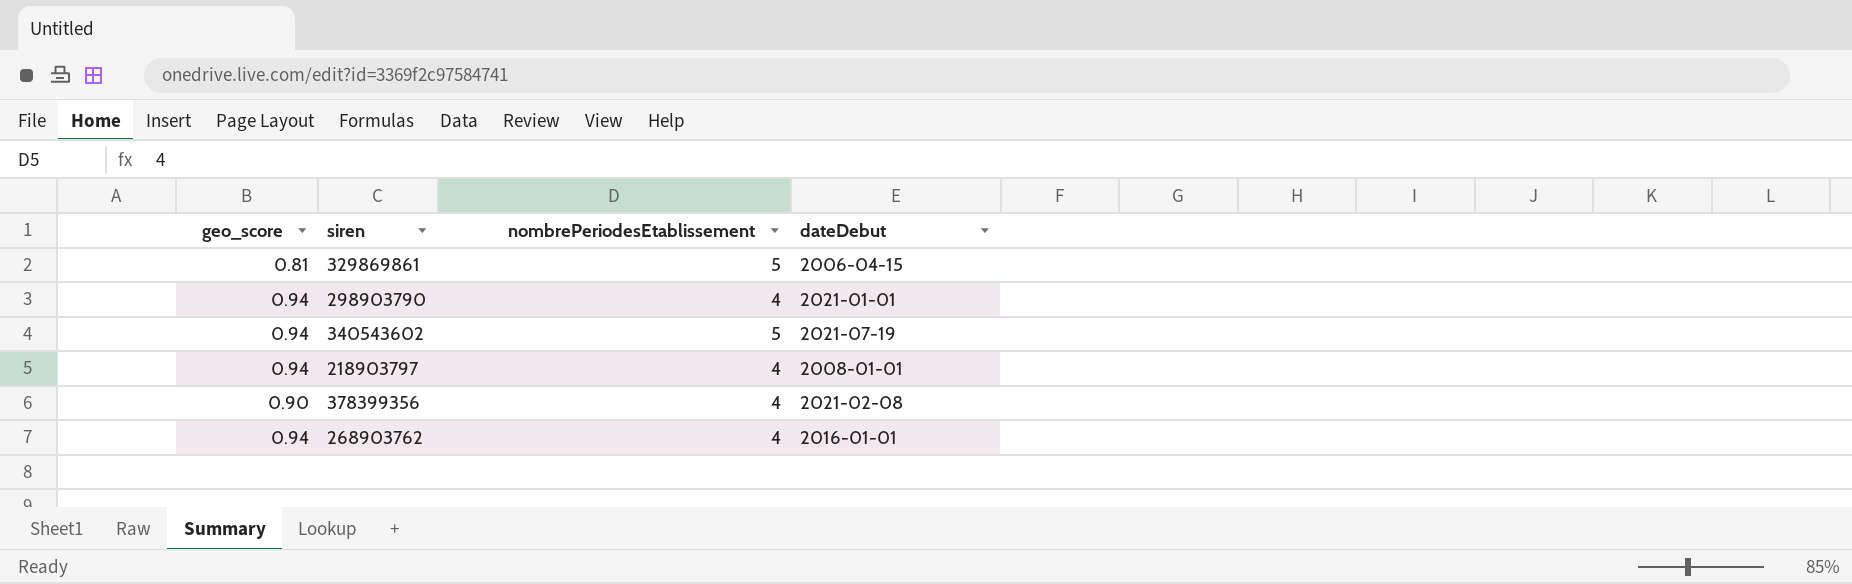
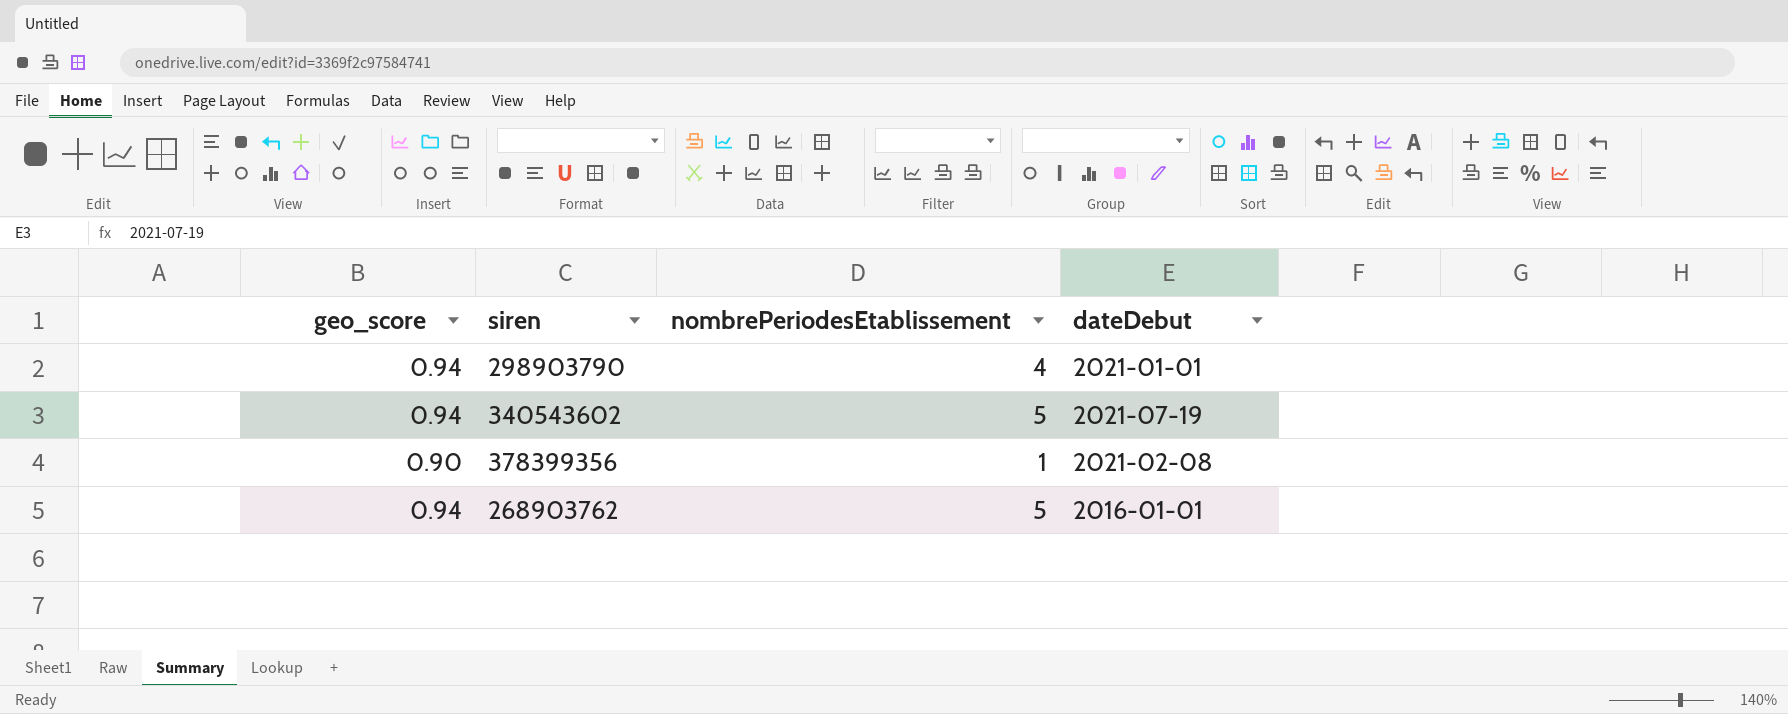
row 329869861: 0.81 | 5 | 2006-04-15 -> none
row 218903797: 0.94 | 4 | 2008-01-01 -> none
378399356 | nombrePeriodesEtablissement: 4 -> 1
268903762 | nombrePeriodesEtablissement: 4 -> 5

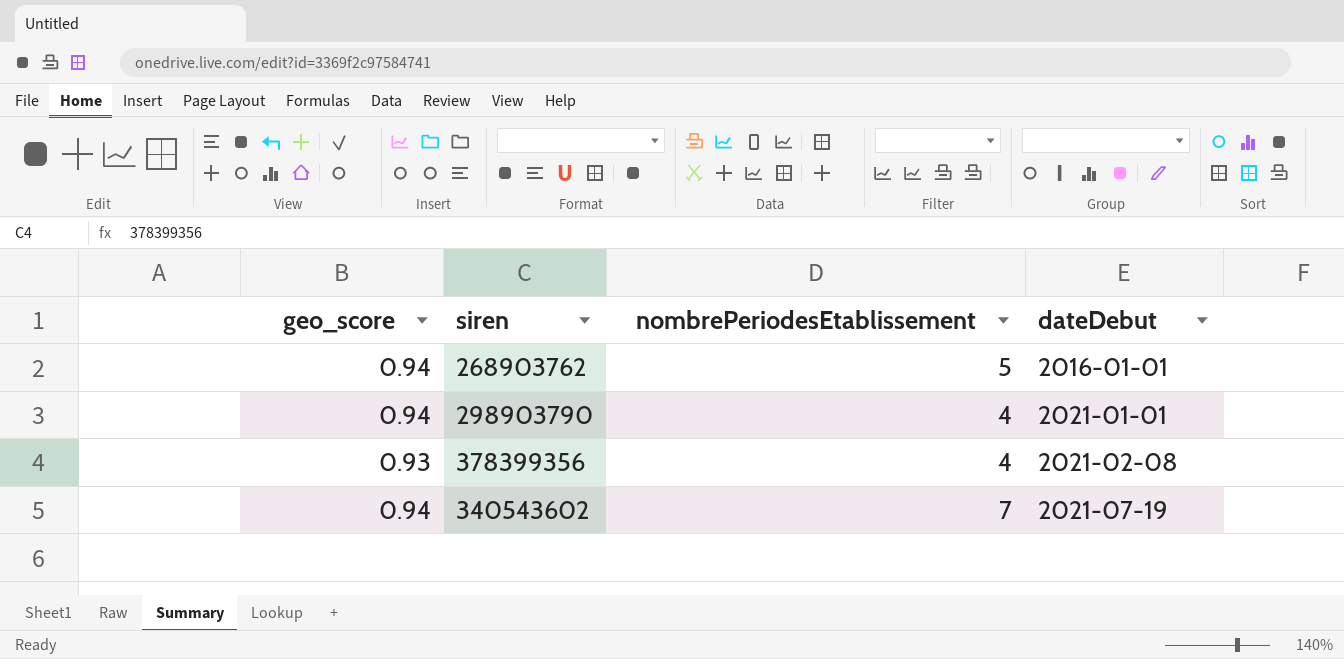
row order: none -> dateDebut ascending
378399356 | geo_score: 0.90 -> 0.93
378399356 | nombrePeriodesEtablissement: 1 -> 4
340543602 | nombrePeriodesEtablissement: 5 -> 7

